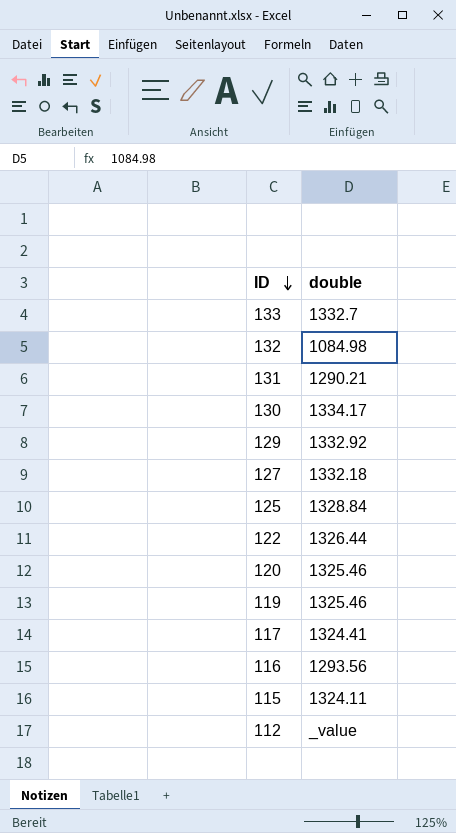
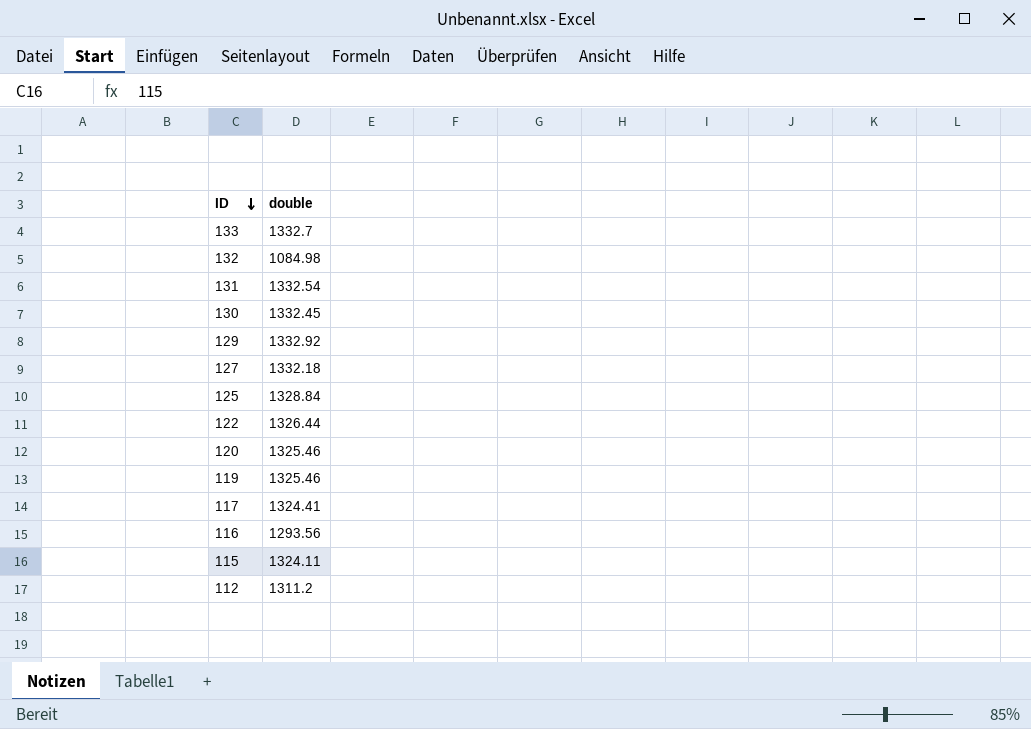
131 | double: 1290.21 -> 1332.54
130 | double: 1334.17 -> 1332.45
112 | double: _value -> 1311.2

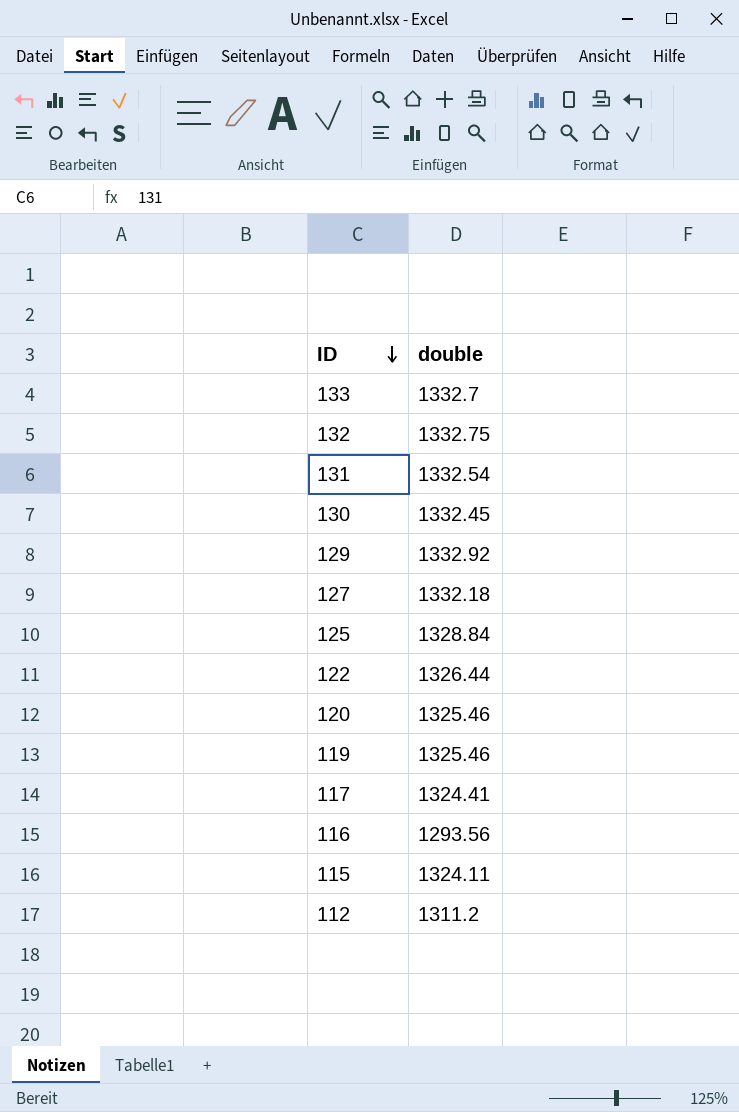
132 | double: 1084.98 -> 1332.75

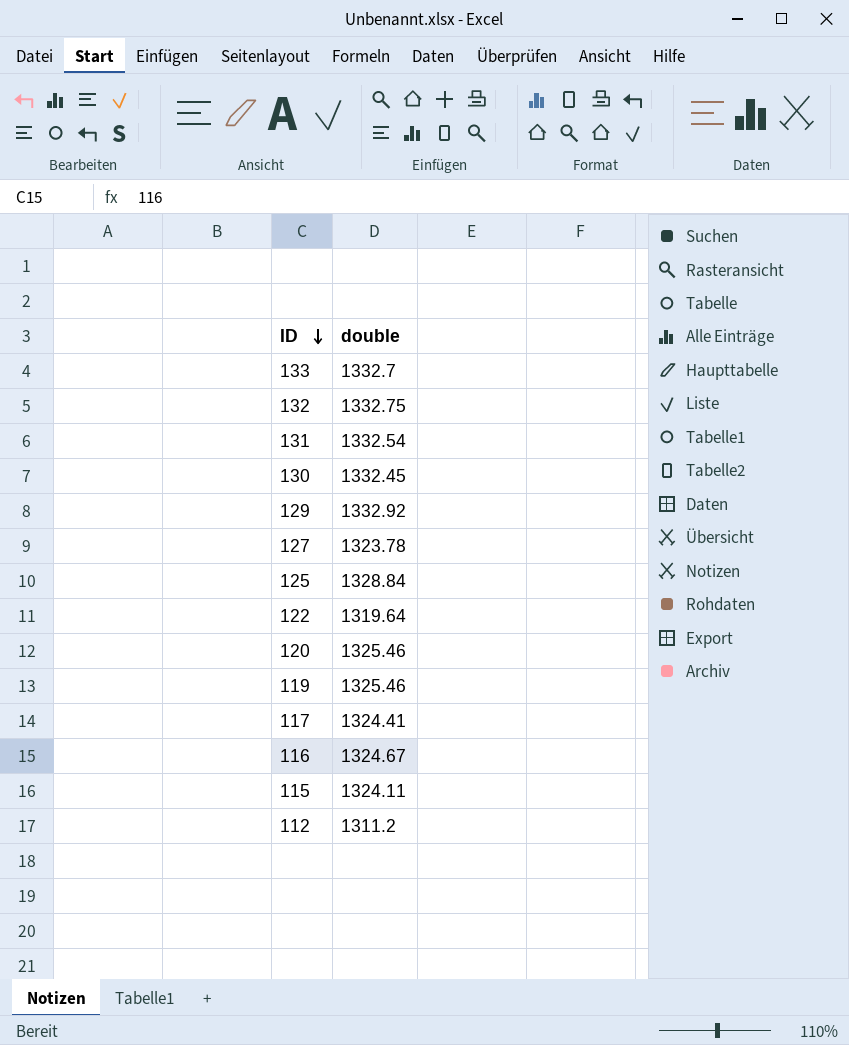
127 | double: 1332.18 -> 1323.78
122 | double: 1326.44 -> 1319.64
116 | double: 1293.56 -> 1324.67

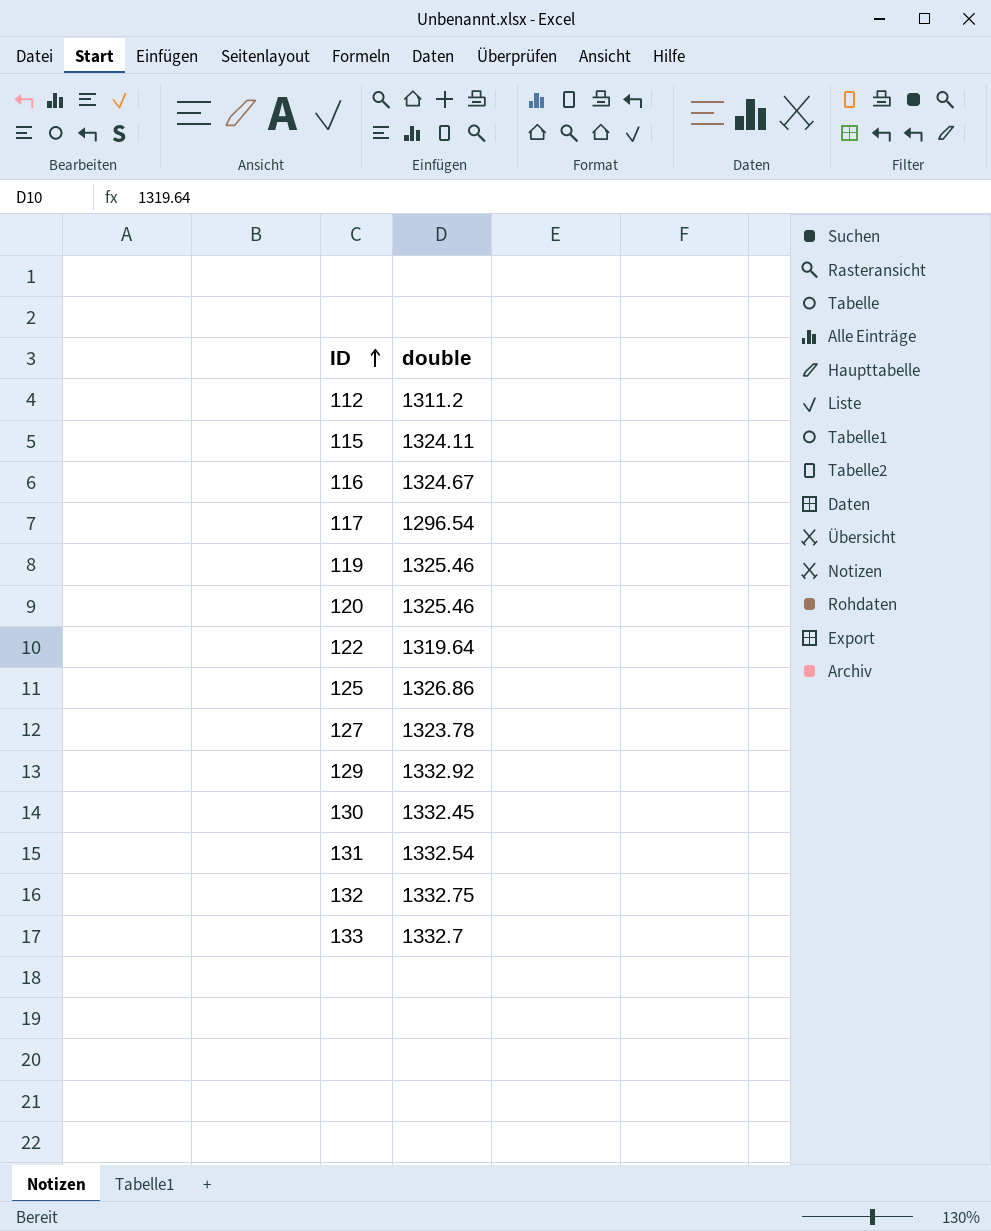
row order: ID descending -> ID ascending
117 | double: 1324.41 -> 1296.54
125 | double: 1328.84 -> 1326.86

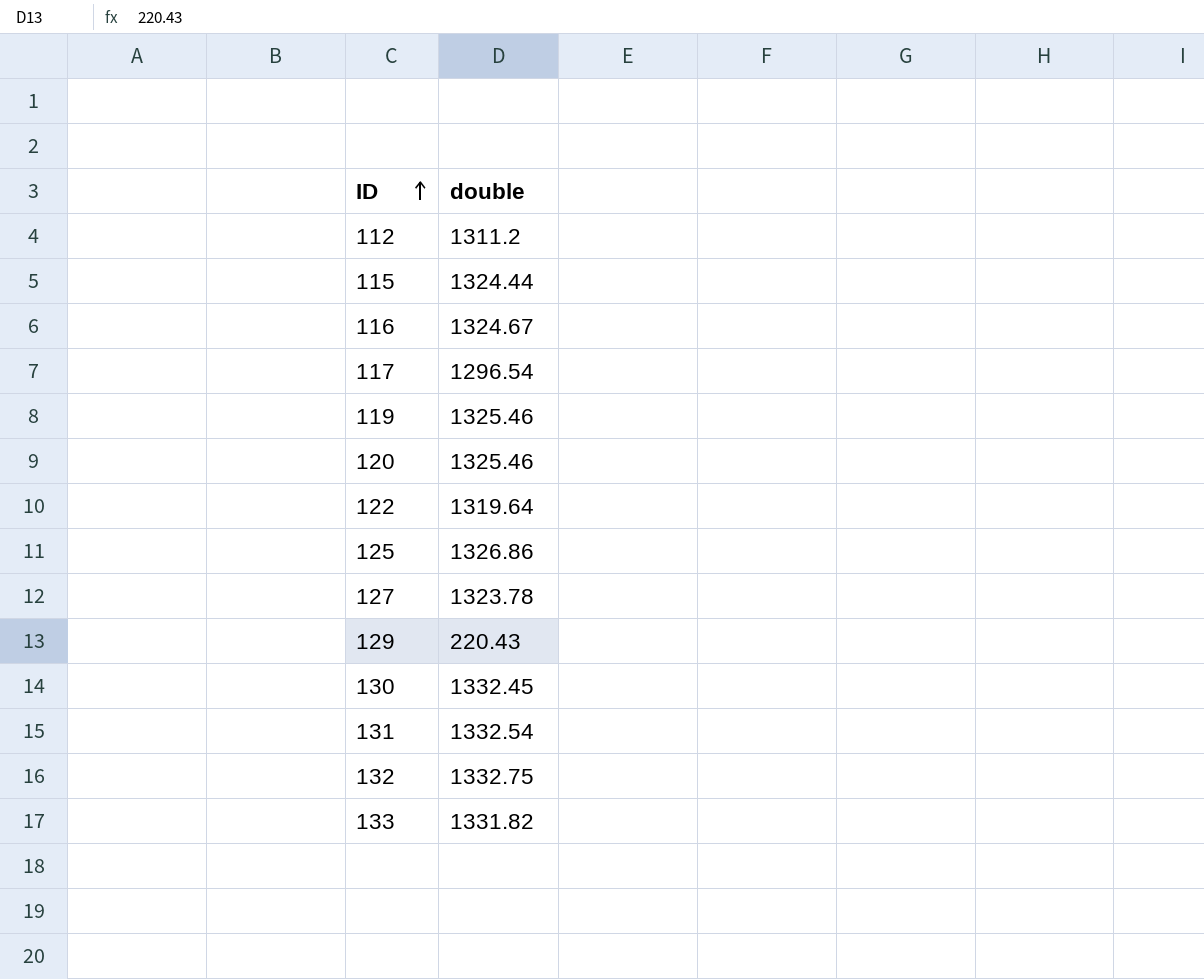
115 | double: 1324.11 -> 1324.44
129 | double: 1332.92 -> 220.43
133 | double: 1332.7 -> 1331.82

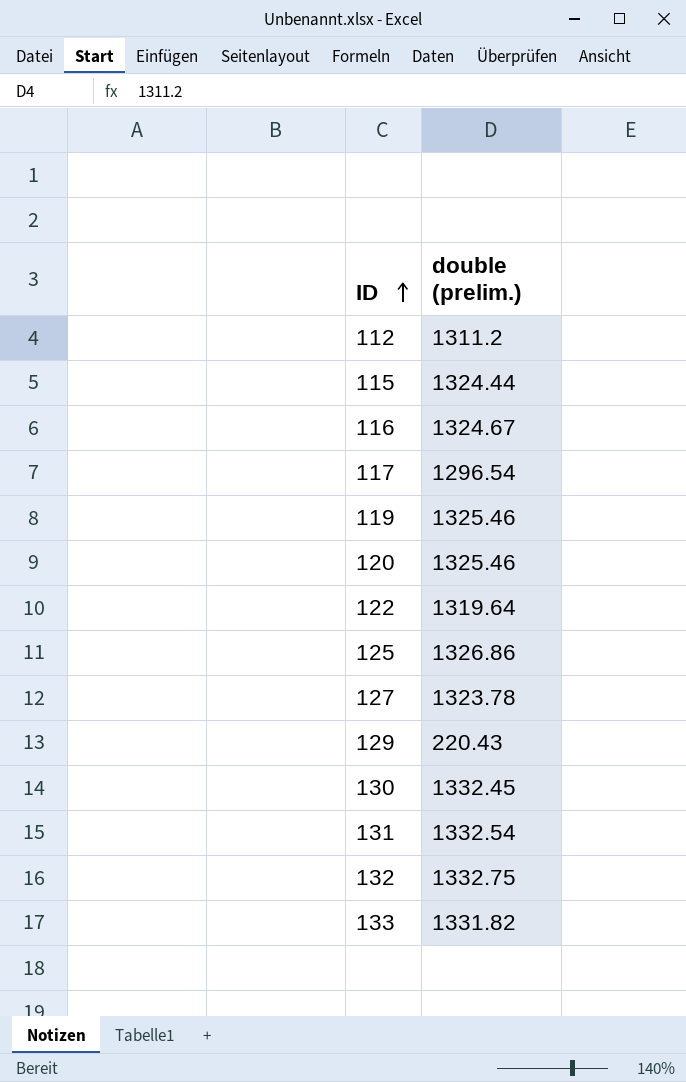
column name: double -> double (prelim.)

